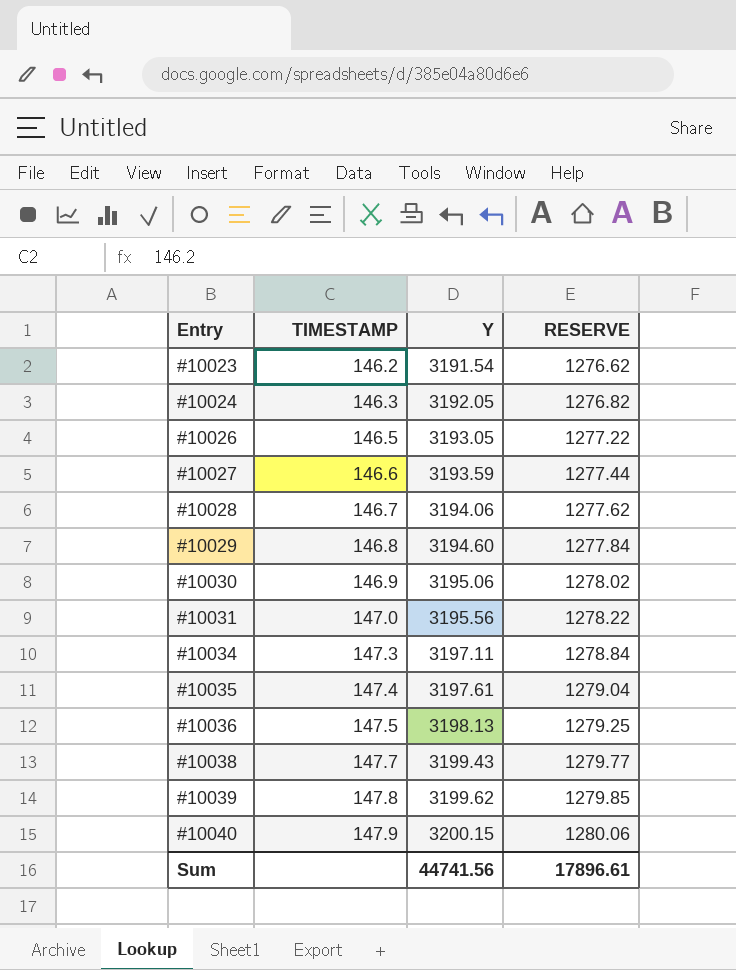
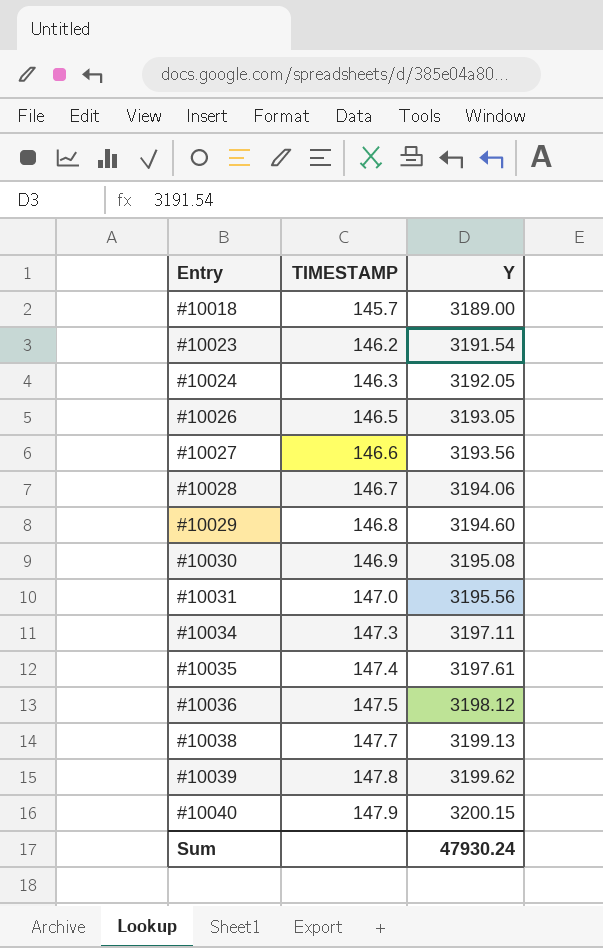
column RESERVE | formula: [Y] * 0.4 -> none
row #10018: none -> 145.7 | 3189.00
#10027 | Y: 3193.59 -> 3193.56
#10030 | Y: 3195.06 -> 3195.08
#10036 | Y: 3198.13 -> 3198.12
#10038 | Y: 3199.43 -> 3199.13
Sum | Y: 44741.56 -> 47930.24

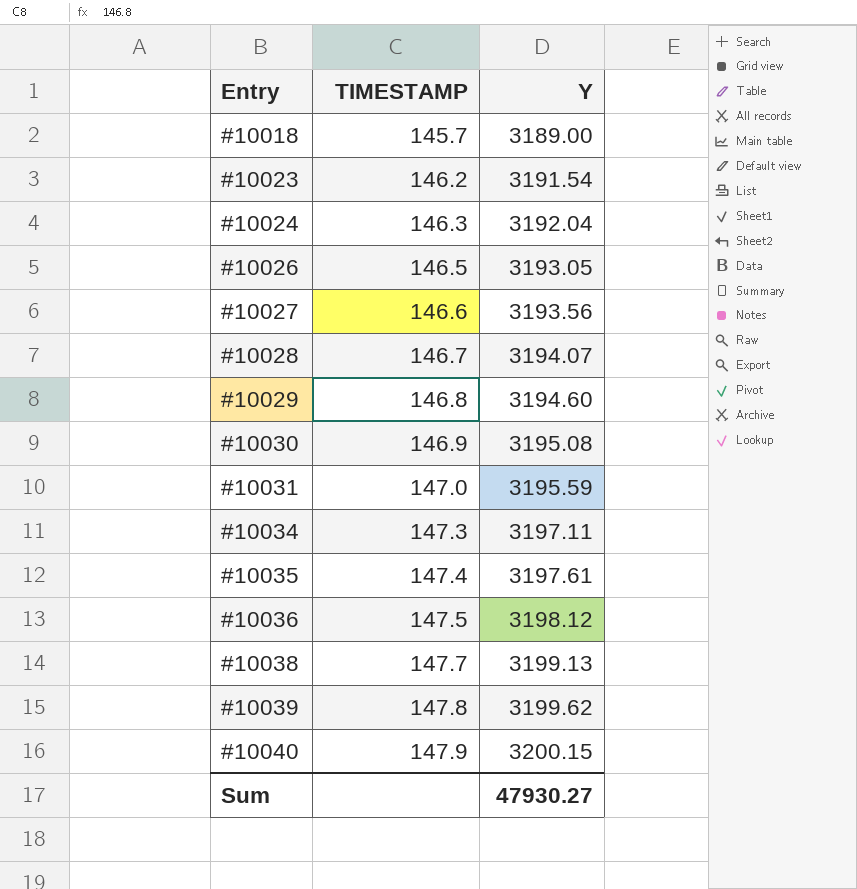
#10024 | Y: 3192.05 -> 3192.04
#10028 | Y: 3194.06 -> 3194.07
#10031 | Y: 3195.56 -> 3195.59
Sum | Y: 47930.24 -> 47930.27

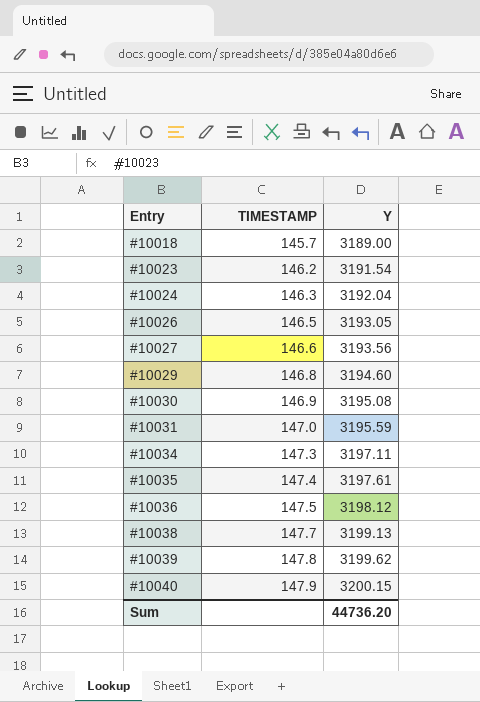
row #10028: 146.7 | 3194.07 -> none
Sum | Y: 47930.27 -> 44736.20

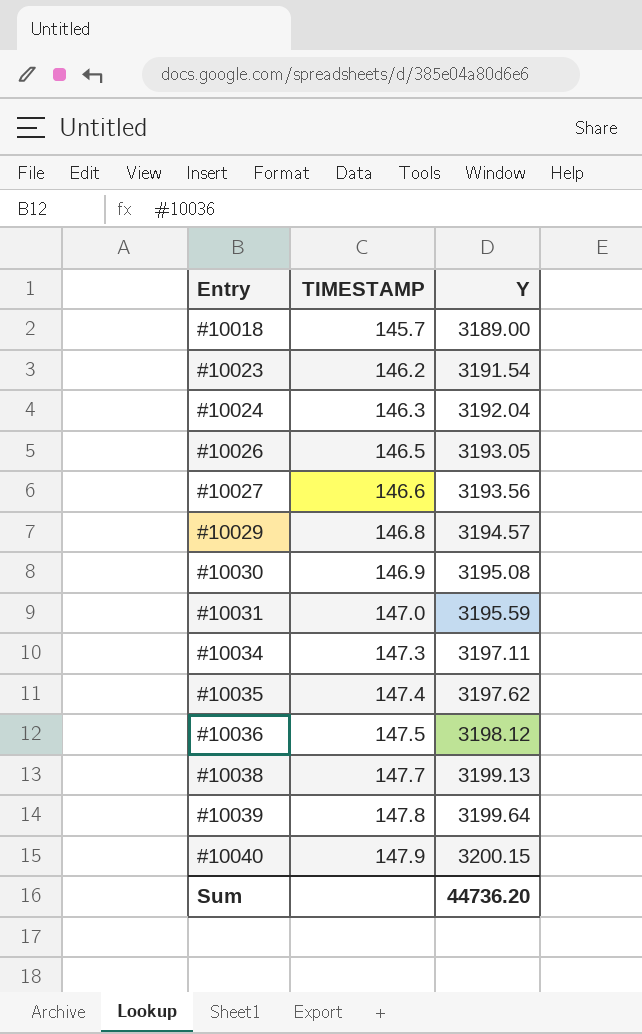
#10029 | Y: 3194.60 -> 3194.57
#10035 | Y: 3197.61 -> 3197.62
#10039 | Y: 3199.62 -> 3199.64

